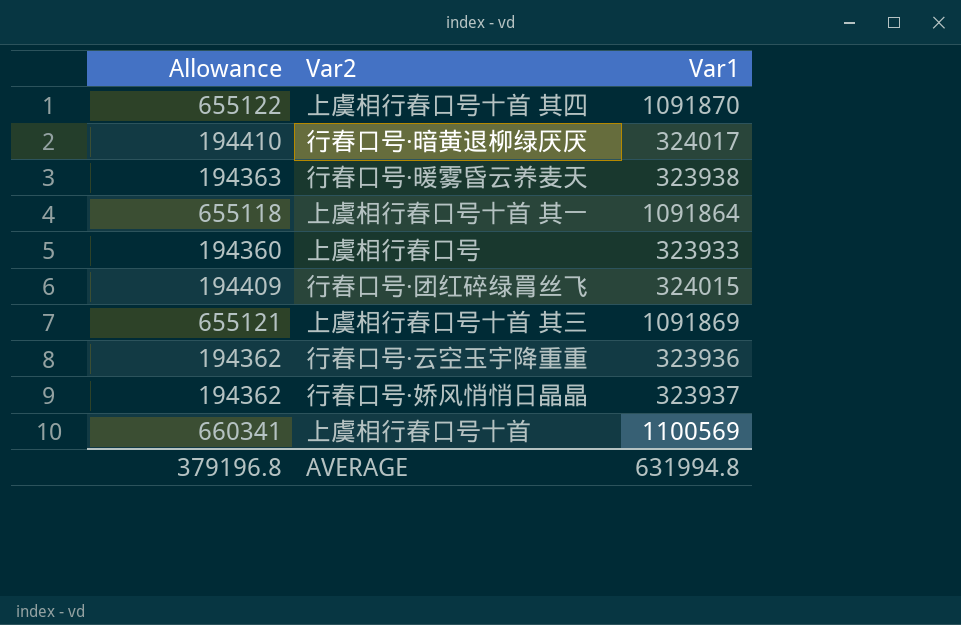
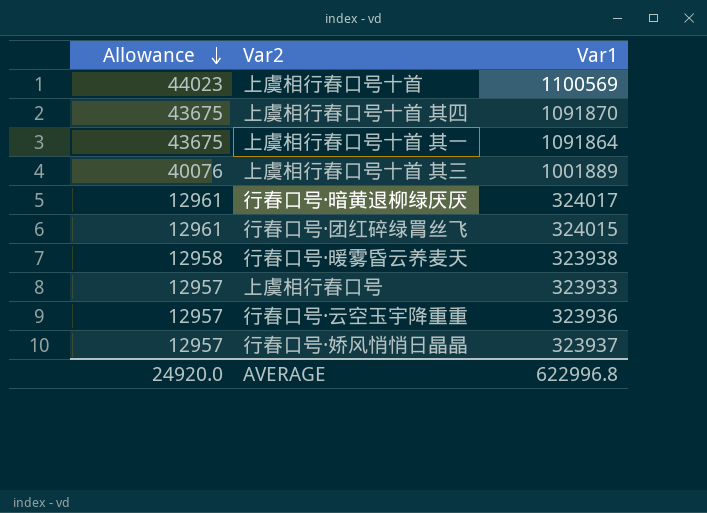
row order: none -> Allowance descending
column Allowance | formula: [Var1] * 0.6 -> [Var1] * 0.04
上虞相行春口号十首 其三 | Var1: 1091869 -> 1001889
AVERAGE | Allowance: 379196.8 -> 24920.0
AVERAGE | Var1: 631994.8 -> 622996.8

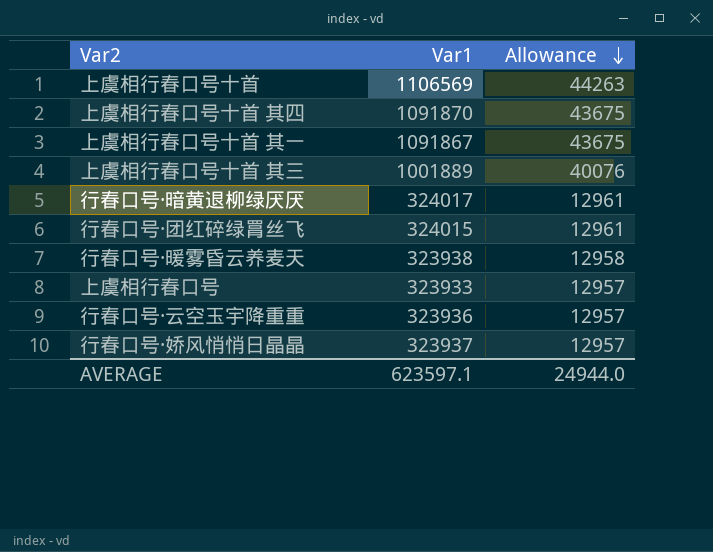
column Allowance | position: 1 -> 3
上虞相行春口号十首 | Var1: 1100569 -> 1106569
上虞相行春口号十首 | Allowance: 44023 -> 44263
上虞相行春口号十首 其一 | Var1: 1091864 -> 1091867
AVERAGE | Var1: 622996.8 -> 623597.1
AVERAGE | Allowance: 24920.0 -> 24944.0

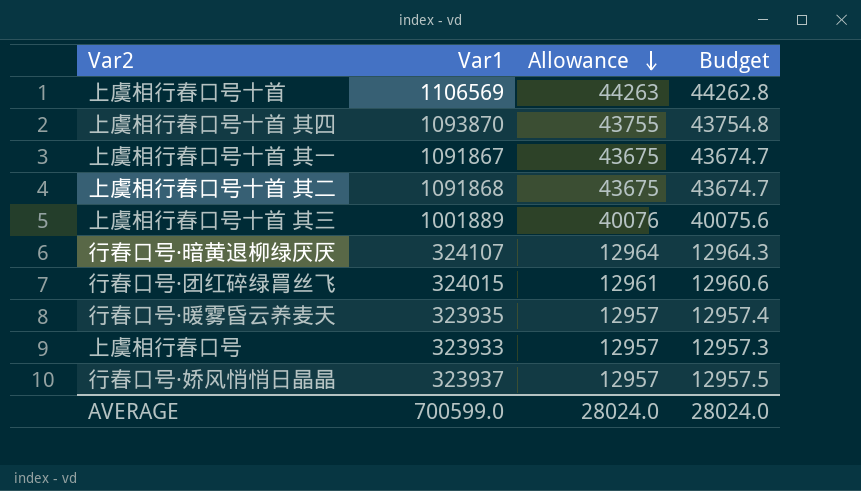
column Budget | formula: none -> [Var1] * 0.04
row 行春口号·云空玉宇降重重: 323936 | 12957 -> none
上虞相行春口号十首 其四 | Var1: 1091870 -> 1093870
上虞相行春口号十首 其四 | Allowance: 43675 -> 43755
row 上虞相行春口号十首 其二: none -> 1091868 | 43675 | 43674.7
行春口号·暗黄退柳绿厌厌 | Var1: 324017 -> 324107
行春口号·暗黄退柳绿厌厌 | Allowance: 12961 -> 12964
行春口号·暖雾昏云养麦天 | Var1: 323938 -> 323935
行春口号·暖雾昏云养麦天 | Allowance: 12958 -> 12957
AVERAGE | Var1: 623597.1 -> 700599.0
AVERAGE | Allowance: 24944.0 -> 28024.0

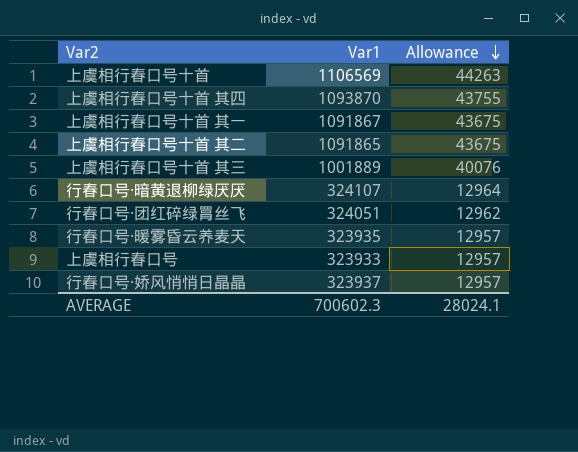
column Budget | formula: [Var1] * 0.04 -> none
上虞相行春口号十首 其二 | Var1: 1091868 -> 1091865
行春口号·团红碎绿罥丝飞 | Var1: 324015 -> 324051
行春口号·团红碎绿罥丝飞 | Allowance: 12961 -> 12962
AVERAGE | Var1: 700599.0 -> 700602.3
AVERAGE | Allowance: 28024.0 -> 28024.1

